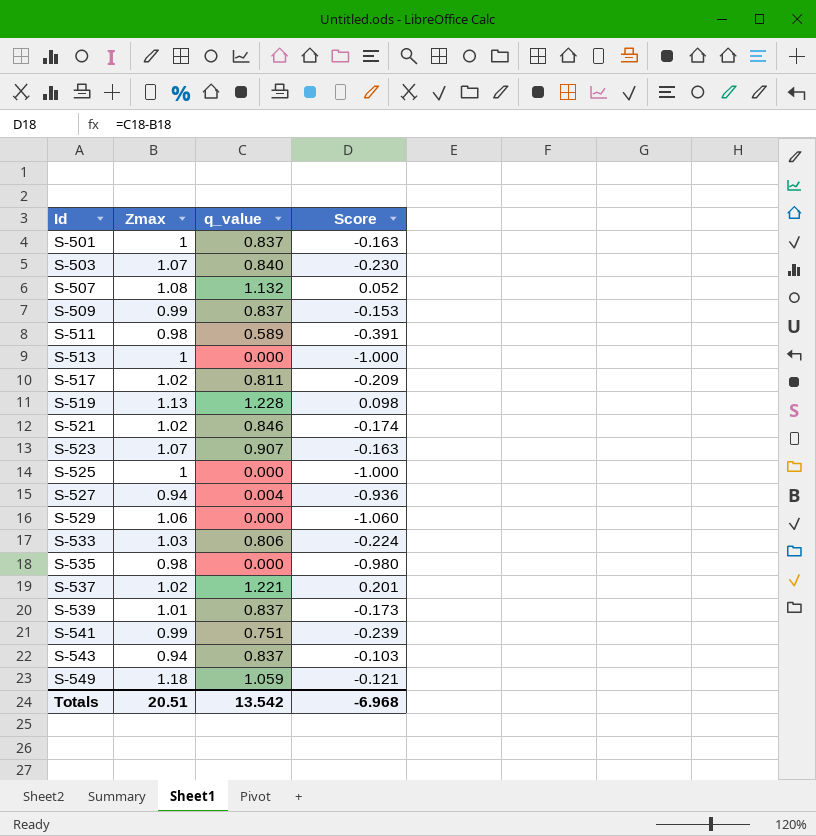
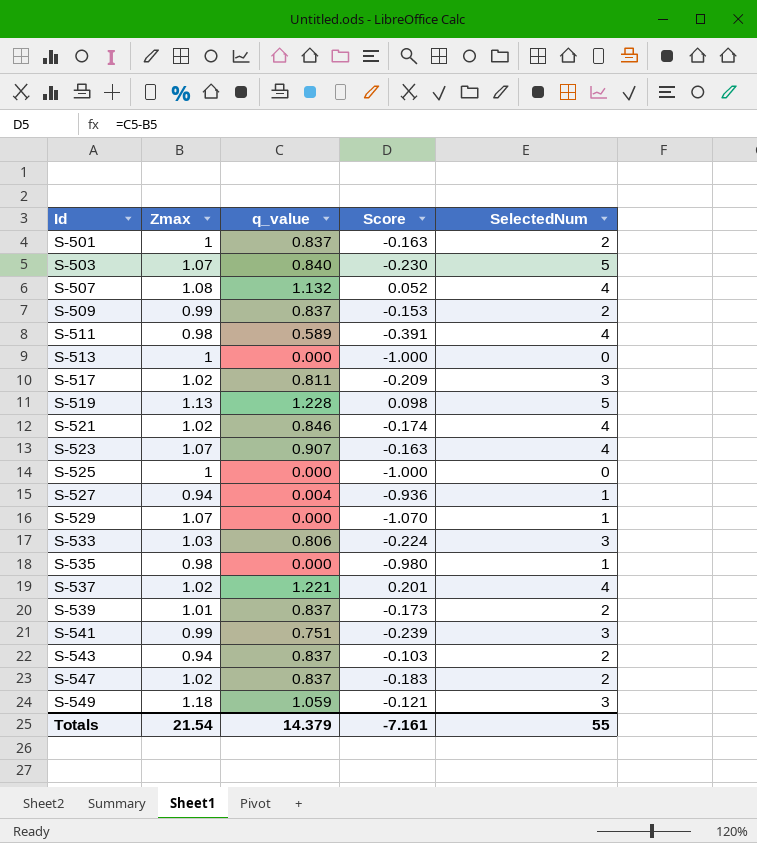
column SelectedNum | position: none -> 5
S-529 | Zmax: 1.06 -> 1.07
S-529 | Score: -1.060 -> -1.070
row S-547: none -> 1.02 | 0.837 | -0.183 | 2
Totals | Zmax: 20.51 -> 21.54
Totals | q_value: 13.542 -> 14.379
Totals | Score: -6.968 -> -7.161

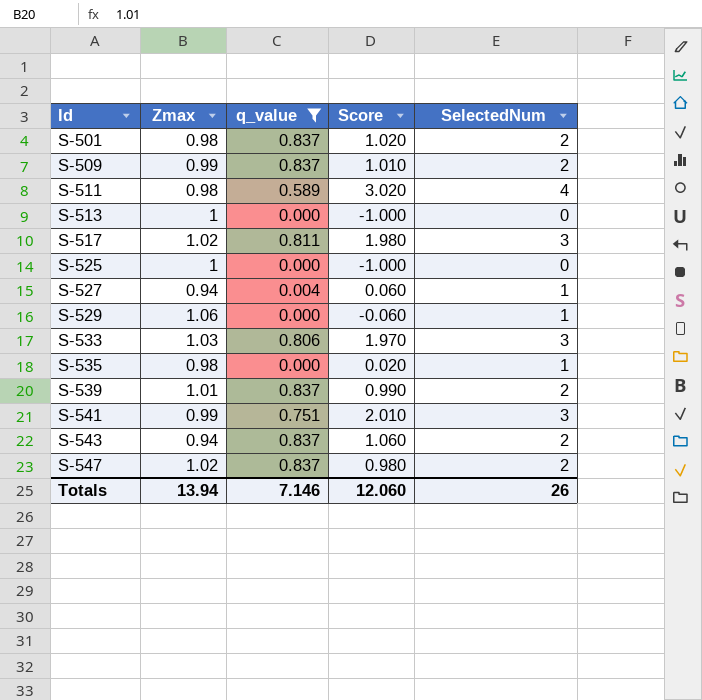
filter: none -> q_value <= 0.837
column Score | formula: [q_value] - [Zmax] -> [SelectedNum] - [Zmax]
S-501 | Zmax: 1 -> 0.98
S-529 | Zmax: 1.07 -> 1.06
Totals | Zmax: 21.54 -> 13.94
Totals | q_value: 14.379 -> 7.146
Totals | Score: -7.161 -> 12.060
Totals | SelectedNum: 55 -> 26

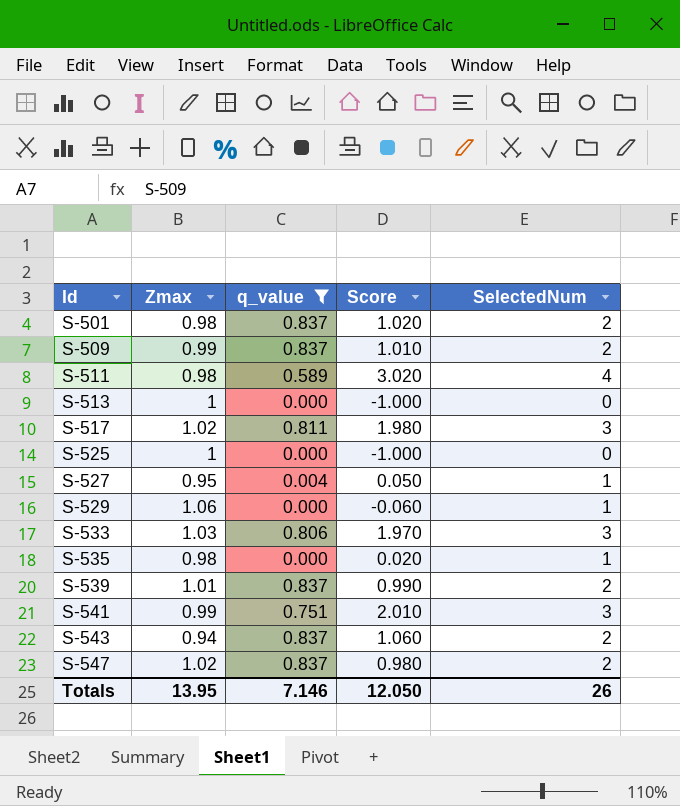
S-527 | Zmax: 0.94 -> 0.95
S-527 | Score: 0.060 -> 0.050
Totals | Zmax: 13.94 -> 13.95
Totals | Score: 12.060 -> 12.050

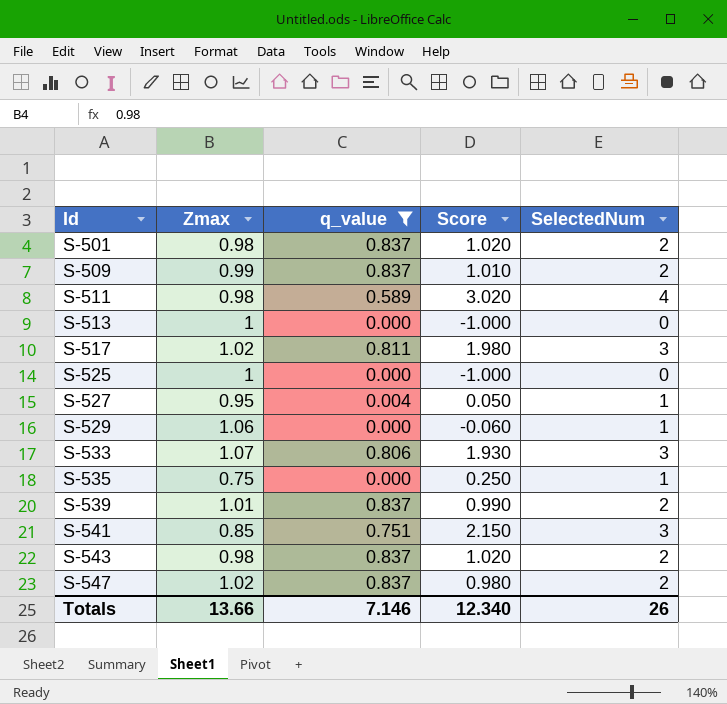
S-533 | Zmax: 1.03 -> 1.07
S-533 | Score: 1.970 -> 1.930
S-535 | Zmax: 0.98 -> 0.75
S-535 | Score: 0.020 -> 0.250
S-541 | Zmax: 0.99 -> 0.85
S-541 | Score: 2.010 -> 2.150
S-543 | Zmax: 0.94 -> 0.98
S-543 | Score: 1.060 -> 1.020
Totals | Zmax: 13.95 -> 13.66
Totals | Score: 12.050 -> 12.340

